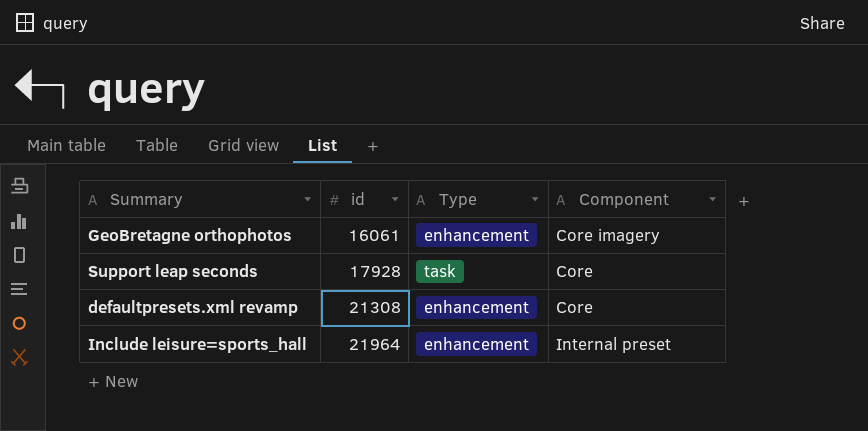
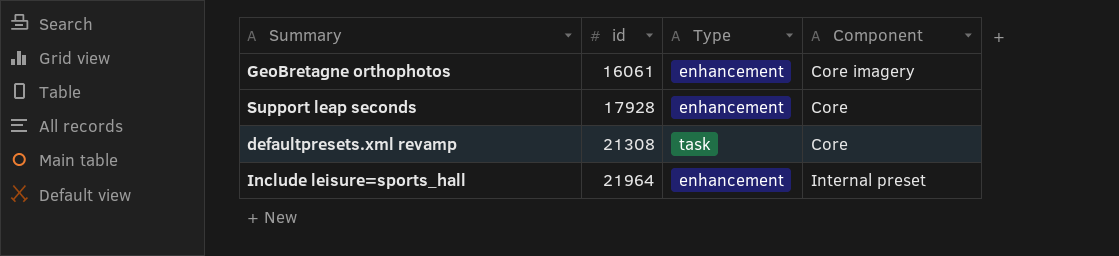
Support leap seconds | Type: task -> enhancement
defaultpresets.xml revamp | Type: enhancement -> task

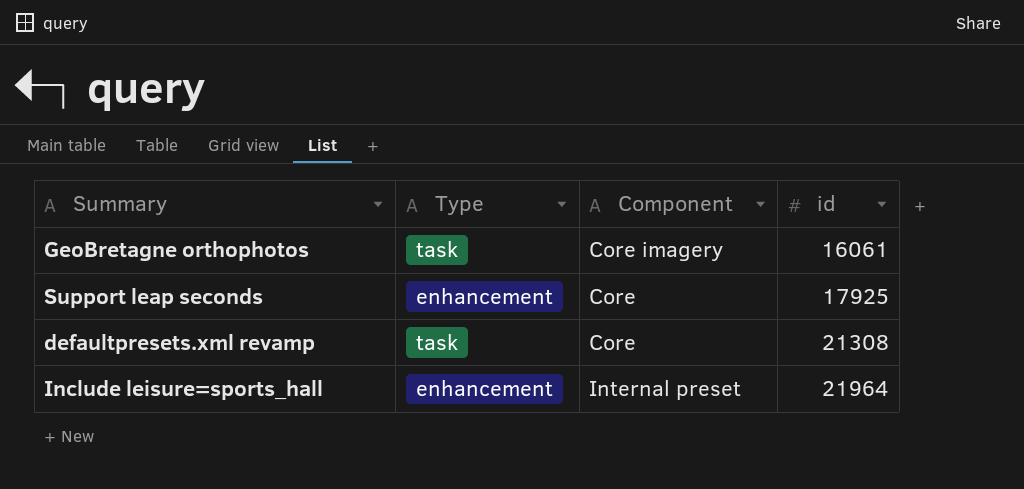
column id | position: 2 -> 4
GeoBretagne orthophotos | Type: enhancement -> task
Support leap seconds | id: 17928 -> 17925

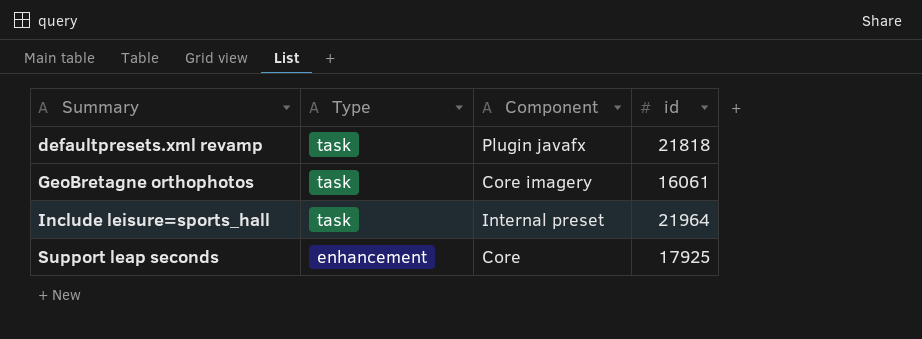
row order: id ascending -> Summary ascending
defaultpresets.xml revamp | Component: Core -> Plugin javafx
defaultpresets.xml revamp | id: 21308 -> 21818
Include leisure=sports_hall | Type: enhancement -> task

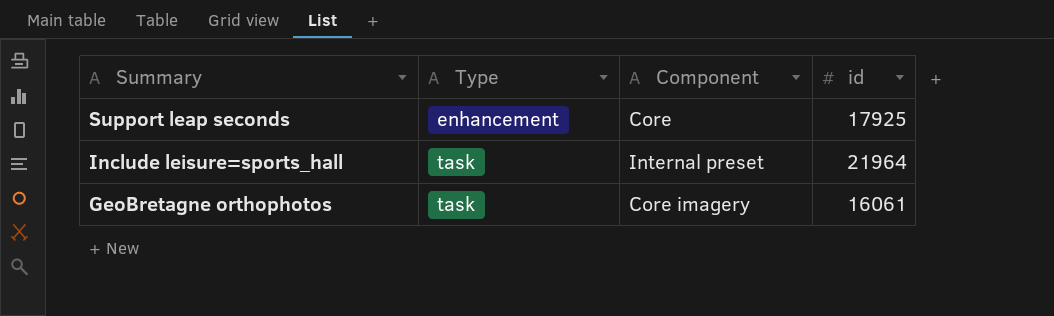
row order: Summary ascending -> Summary descending
row defaultpresets.xml revamp: task | Plugin javafx | 21818 -> none

